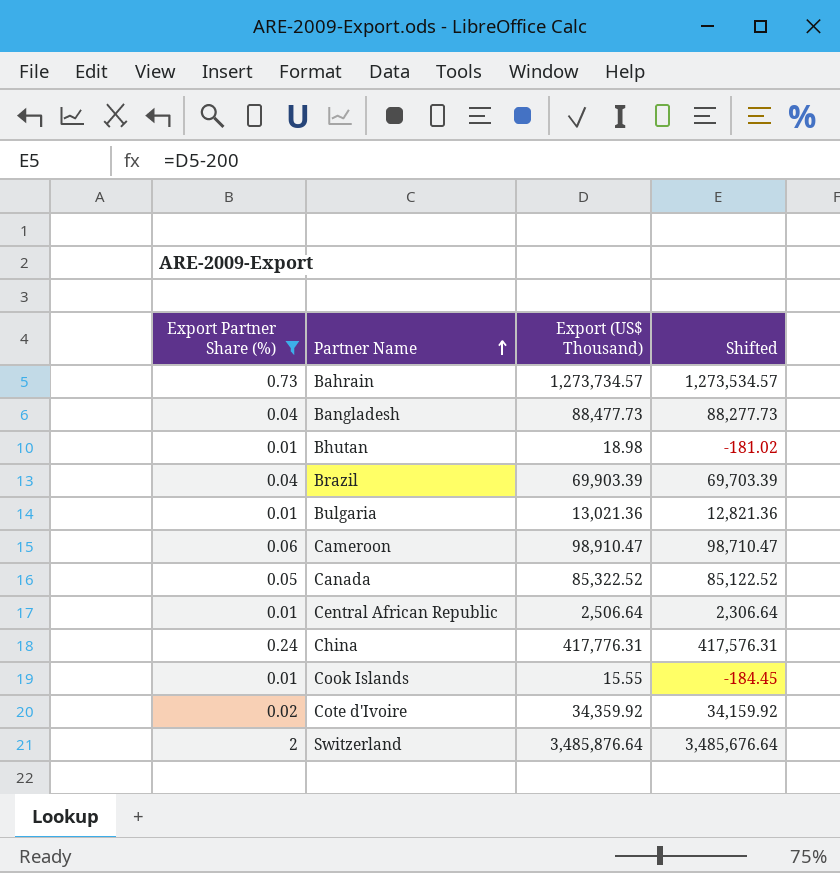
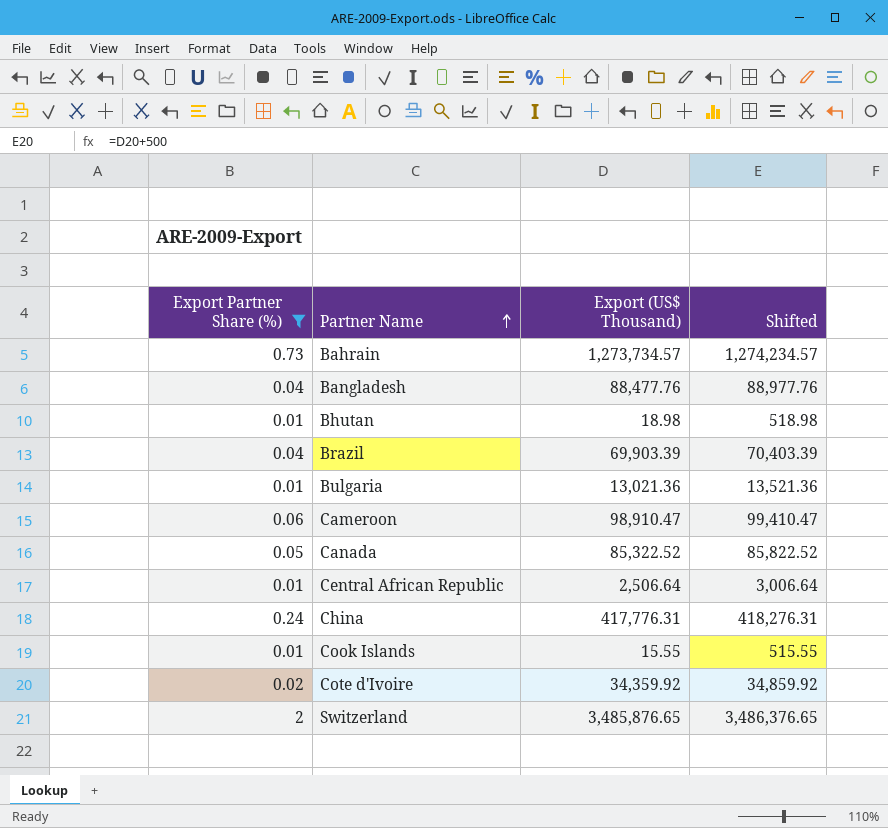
column Shifted | formula: [Export (US$ Thousand)] - 200 -> [Export (US$ Thousand)] + 500
Bangladesh | Export (US$ Thousand): 88,477.73 -> 88,477.76
Switzerland | Export (US$ Thousand): 3,485,876.64 -> 3,485,876.65

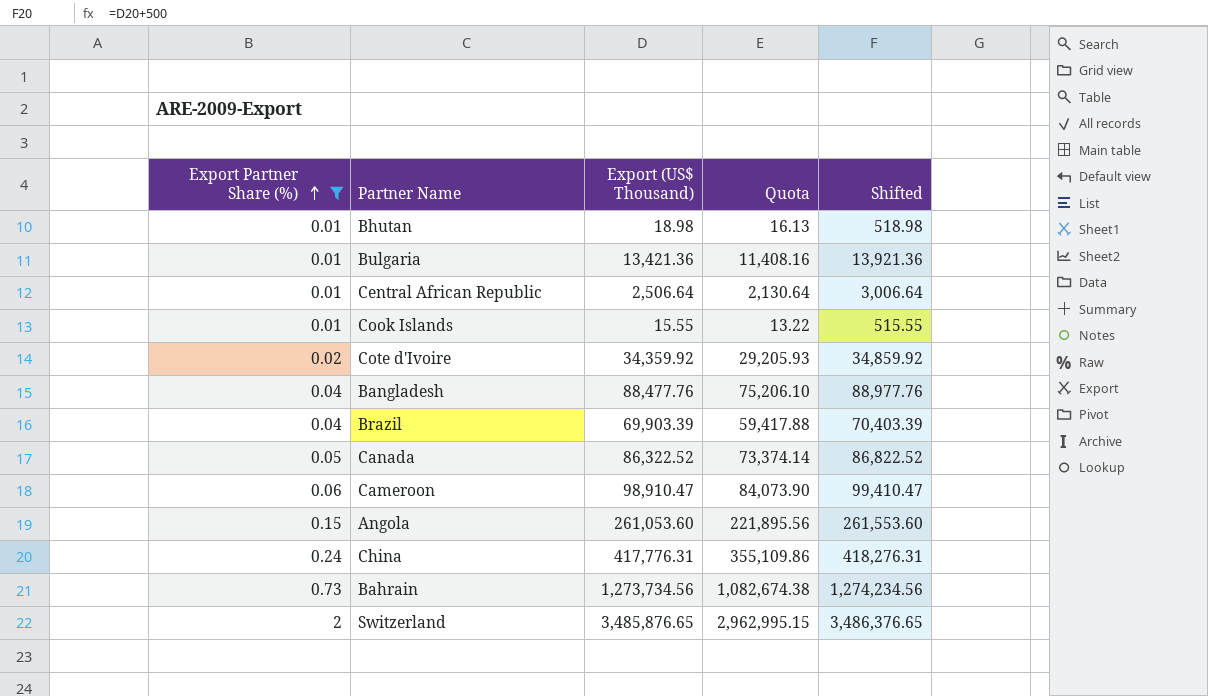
row order: Partner Name ascending -> Export Partner Share (%) ascending
column Quota | formula: none -> [Export (US$ Thousand)] * 0.85
Bulgaria | Export (US$ Thousand): 13,021.36 -> 13,421.36
Bulgaria | Shifted: 13,521.36 -> 13,921.36
Canada | Export (US$ Thousand): 85,322.52 -> 86,322.52
Canada | Shifted: 85,822.52 -> 86,822.52
row Angola: none -> 0.15 | 261,053.60 | 221,895.56 | 261,553.60
Bahrain | Export (US$ Thousand): 1,273,734.57 -> 1,273,734.56
Bahrain | Shifted: 1,274,234.57 -> 1,274,234.56

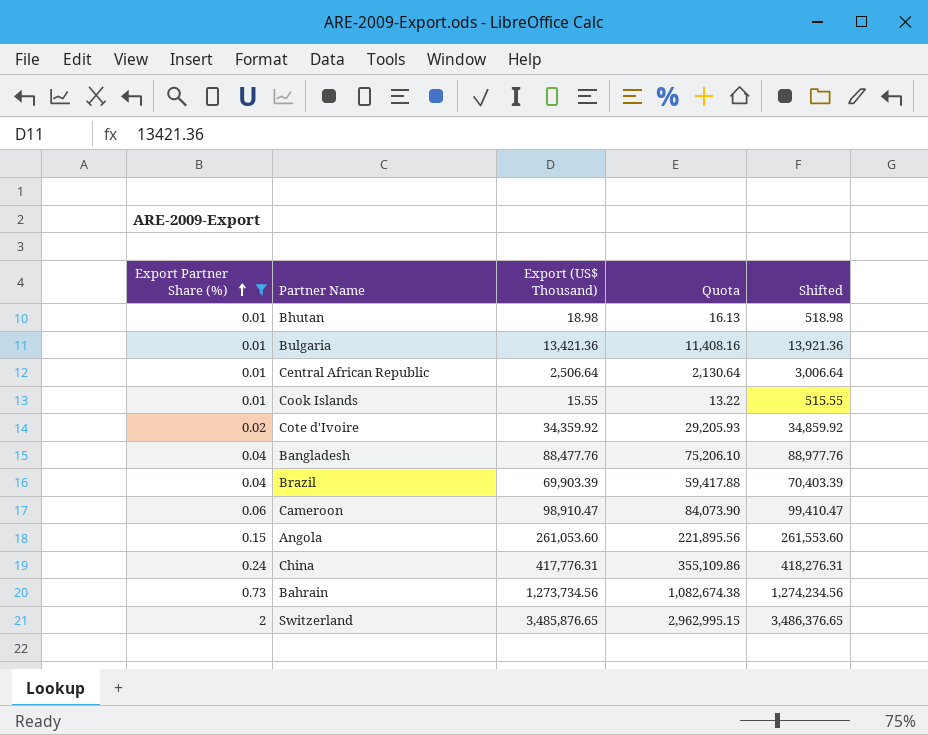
row Canada: 0.05 | 86,322.52 | 73,374.14 | 86,822.52 -> none

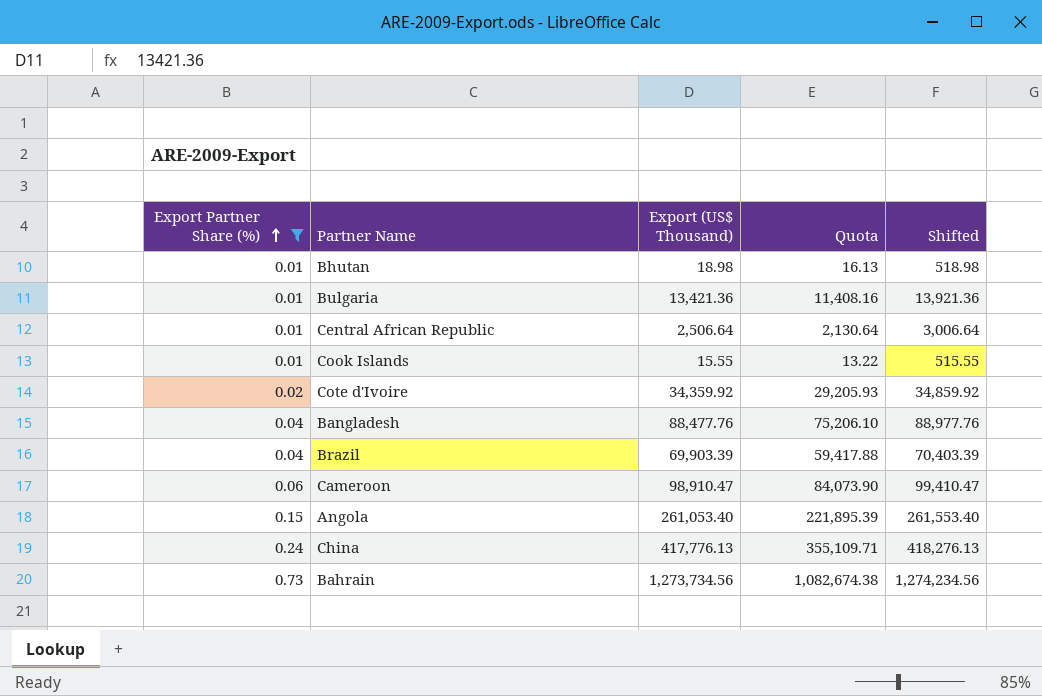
row Switzerland: 2 | 3,485,876.65 | 2,962,995.15 | 3,486,376.65 -> none
Angola | Export (US$ Thousand): 261,053.60 -> 261,053.40
Angola | Quota: 221,895.56 -> 221,895.39
Angola | Shifted: 261,553.60 -> 261,553.40
China | Export (US$ Thousand): 417,776.31 -> 417,776.13
China | Quota: 355,109.86 -> 355,109.71
China | Shifted: 418,276.31 -> 418,276.13

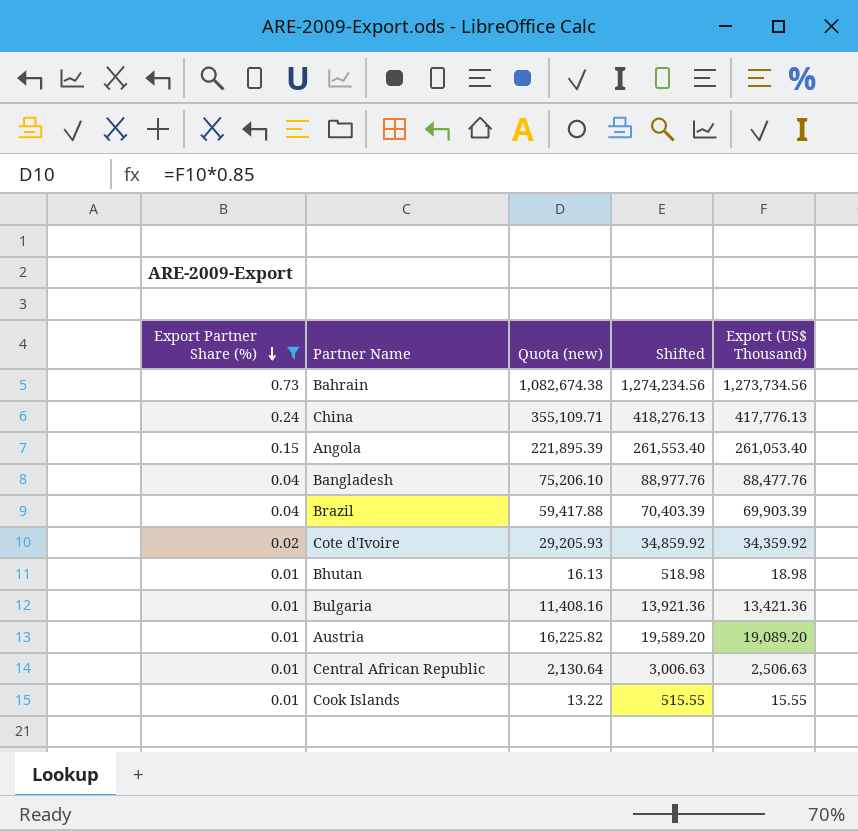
row order: Export Partner Share (%) ascending -> Export Partner Share (%) descending
column name: Quota -> Quota (new)
column Export (US$ Thousand) | position: 3 -> 5
row Cameroon: 0.06 | 98,910.47 | 84,073.90 | 99,410.47 -> none
row Austria: none -> 0.01 | 16,225.82 | 19,589.20 | 19,089.20
Central African Republic | Shifted: 3,006.64 -> 3,006.63
Central African Republic | Export (US$ Thousand): 2,506.64 -> 2,506.63

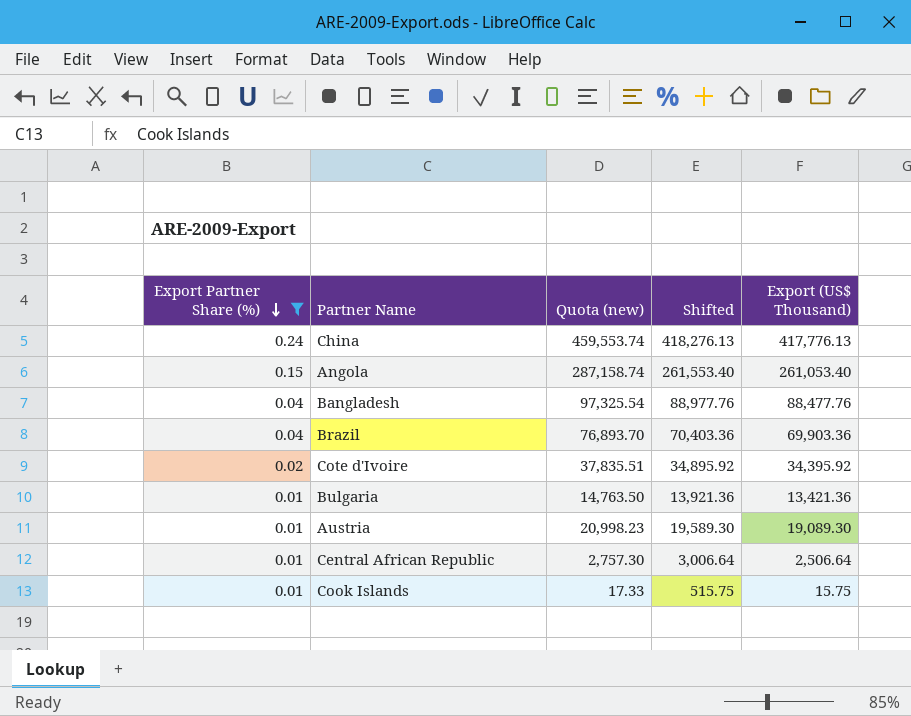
column Quota (new) | formula: [Export (US$ Thousand)] * 0.85 -> [Export (US$ Thousand)] * 1.1
row Bahrain: 0.73 | 1,082,674.38 | 1,274,234.56 | 1,273,734.56 -> none
row Bhutan: 0.01 | 16.13 | 518.98 | 18.98 -> none
Brazil | Shifted: 70,403.39 -> 70,403.36
Brazil | Export (US$ Thousand): 69,903.39 -> 69,903.36
Cote d'Ivoire | Shifted: 34,859.92 -> 34,895.92
Cote d'Ivoire | Export (US$ Thousand): 34,359.92 -> 34,395.92
Austria | Shifted: 19,589.20 -> 19,589.30
Austria | Export (US$ Thousand): 19,089.20 -> 19,089.30
Central African Republic | Shifted: 3,006.63 -> 3,006.64
Central African Republic | Export (US$ Thousand): 2,506.63 -> 2,506.64
Cook Islands | Shifted: 515.55 -> 515.75
Cook Islands | Export (US$ Thousand): 15.55 -> 15.75

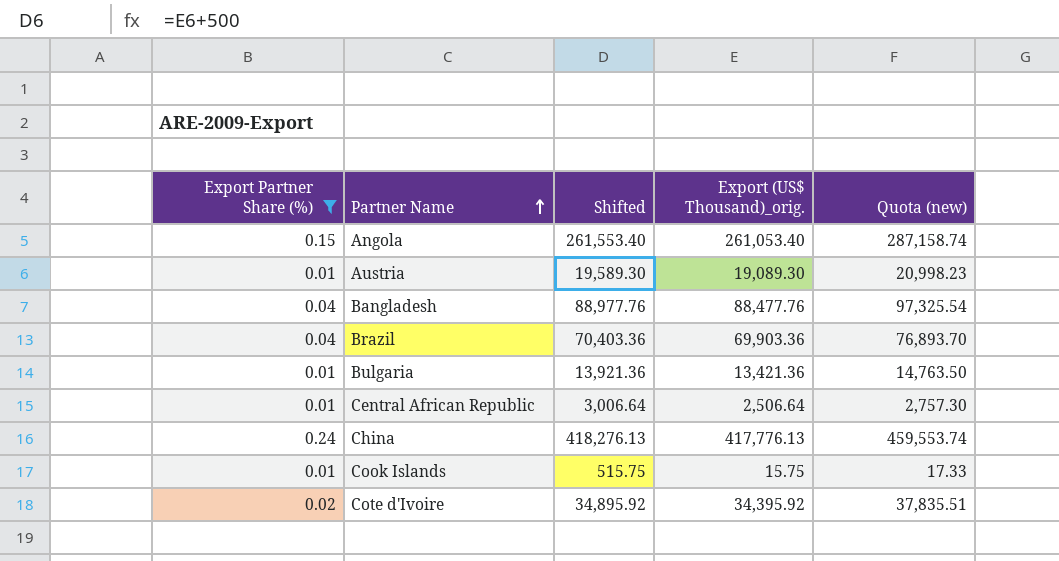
row order: Export Partner Share (%) descending -> Partner Name ascending
column name: Export (US$ Thousand) -> Export (US$ Thousand)_orig.
column Quota (new) | position: 3 -> 5

